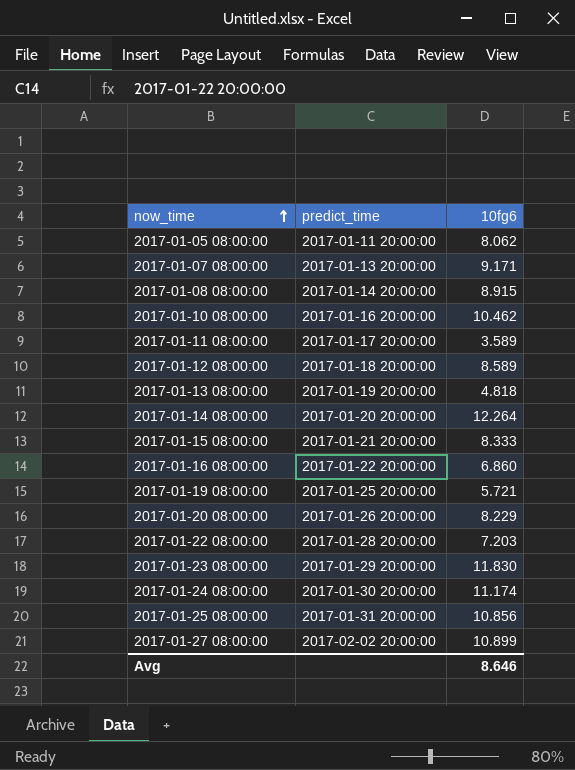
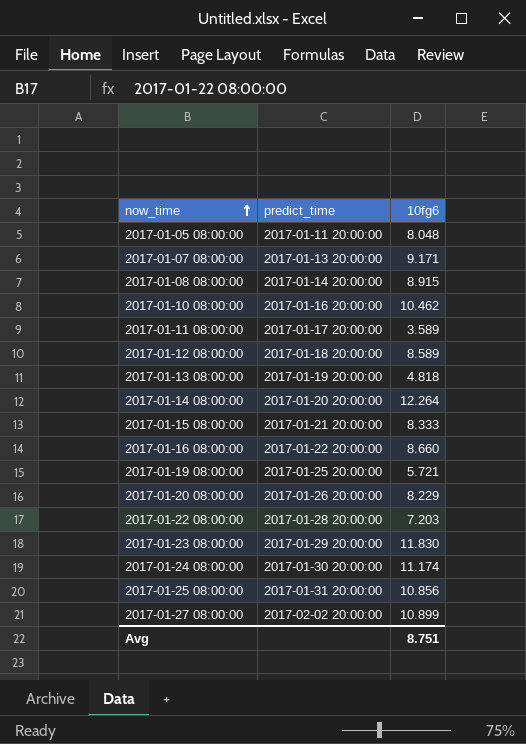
2017-01-05 08:00:00 | 10fg6: 8.062 -> 8.048
2017-01-16 08:00:00 | 10fg6: 6.860 -> 8.660
Avg | 10fg6: 8.646 -> 8.751

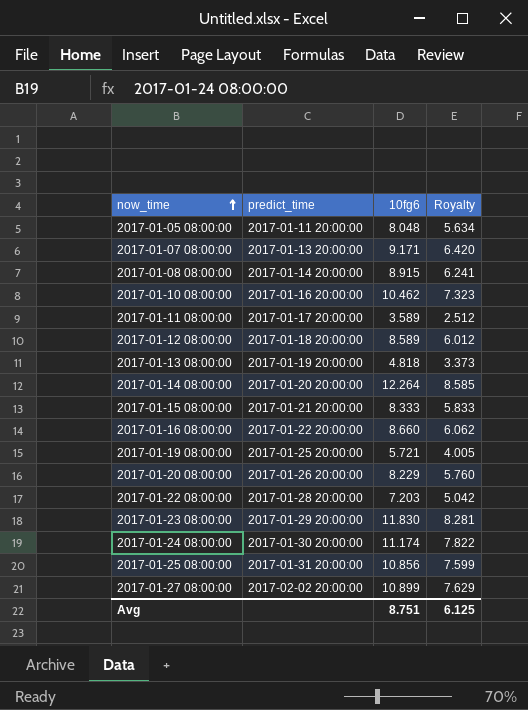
column Royalty | formula: none -> [10fg6] * 0.7

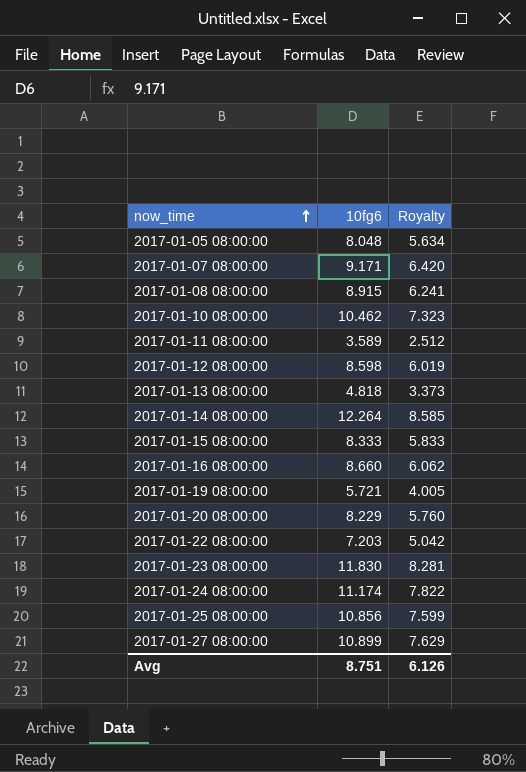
column predict_time | position: 2 -> none
2017-01-12 08:00:00 | 10fg6: 8.589 -> 8.598
2017-01-12 08:00:00 | Royalty: 6.012 -> 6.019
Avg | Royalty: 6.125 -> 6.126

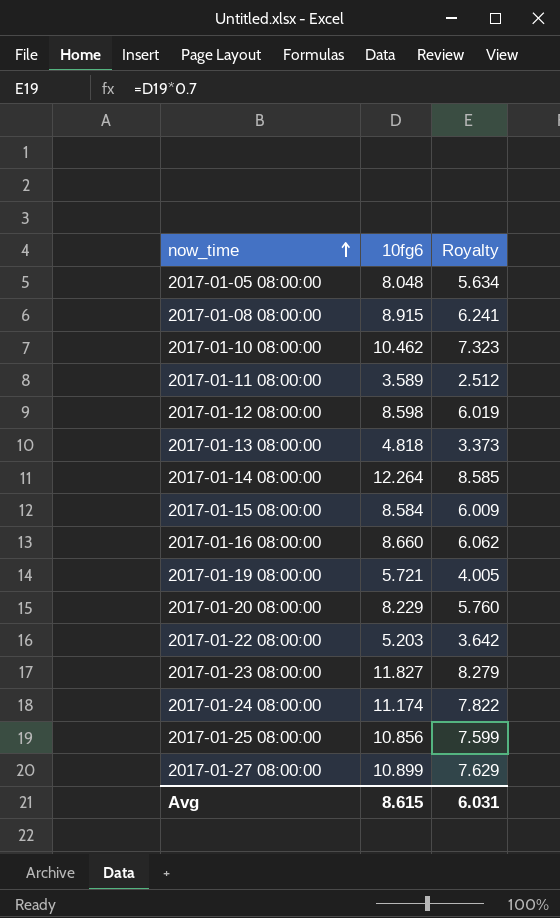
row 2017-01-07 08:00:00: 9.171 | 6.420 -> none
2017-01-15 08:00:00 | 10fg6: 8.333 -> 8.584
2017-01-15 08:00:00 | Royalty: 5.833 -> 6.009
2017-01-22 08:00:00 | 10fg6: 7.203 -> 5.203
2017-01-22 08:00:00 | Royalty: 5.042 -> 3.642
2017-01-23 08:00:00 | 10fg6: 11.830 -> 11.827
2017-01-23 08:00:00 | Royalty: 8.281 -> 8.279
Avg | 10fg6: 8.751 -> 8.615
Avg | Royalty: 6.126 -> 6.031

